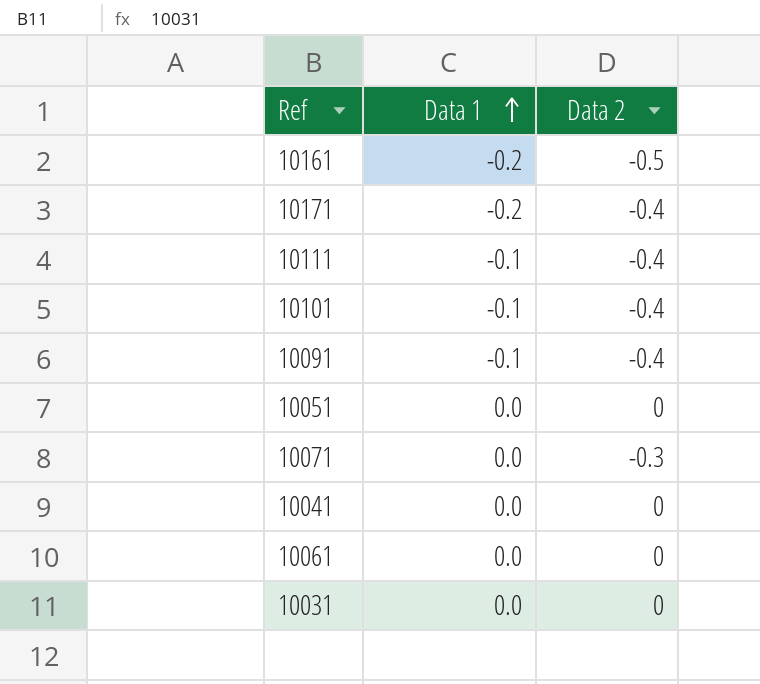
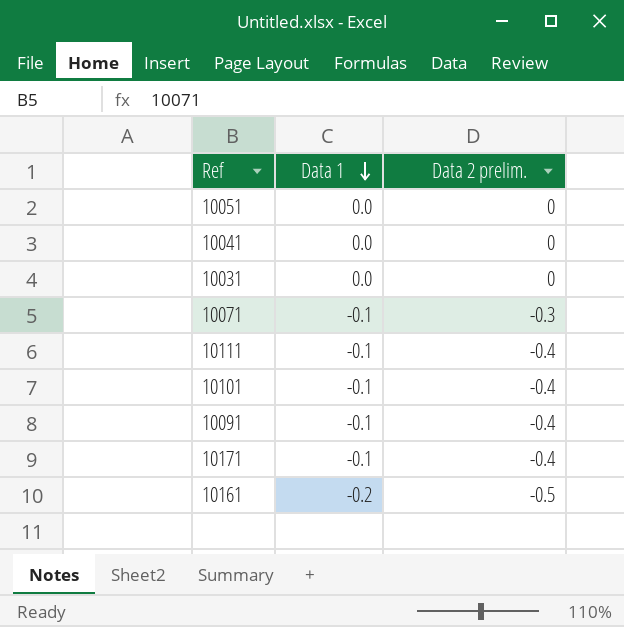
row order: Data 1 ascending -> Data 1 descending
column name: Data 2 -> Data 2 prelim.
row 10061: 0.0 | 0 -> none
10071 | Data 1: 0.0 -> -0.1
10171 | Data 1: -0.2 -> -0.1

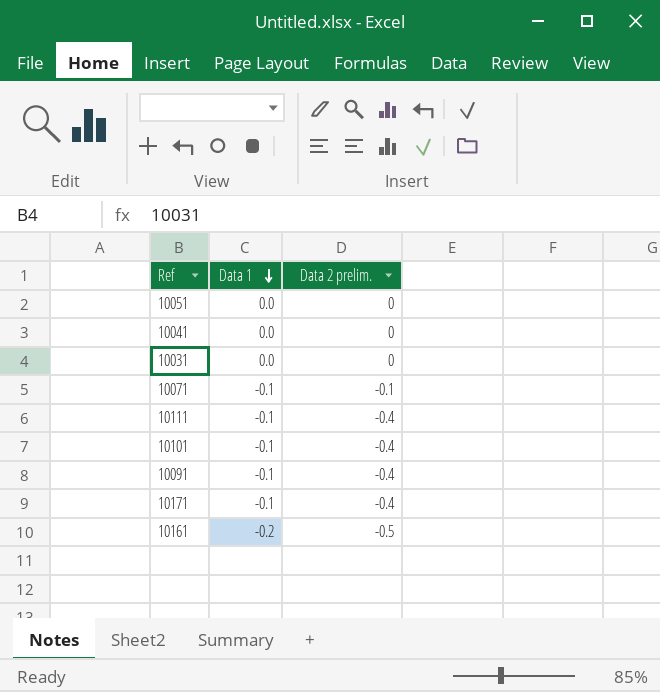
10071 | Data 2 prelim.: -0.3 -> -0.1

